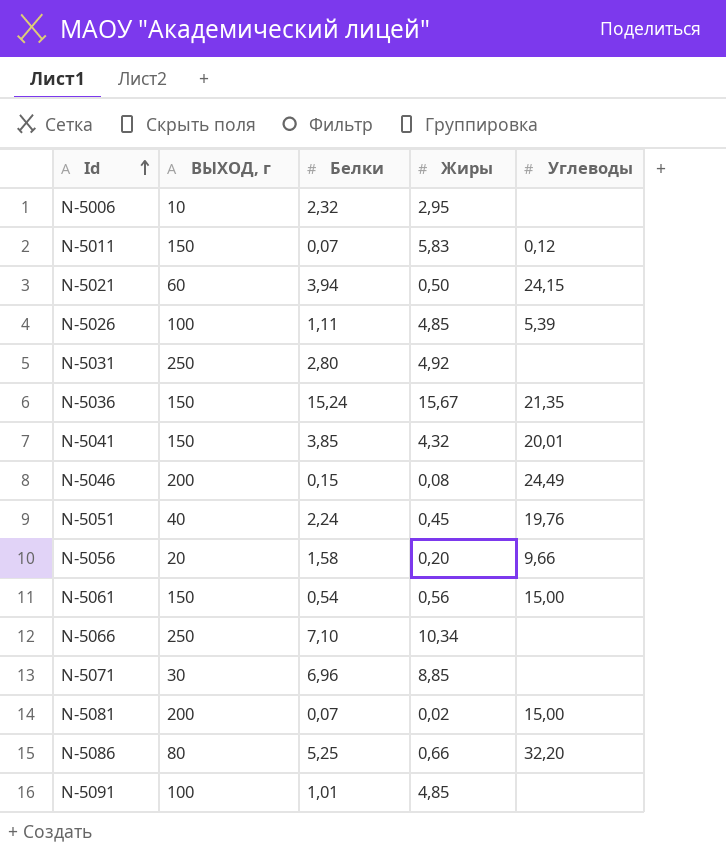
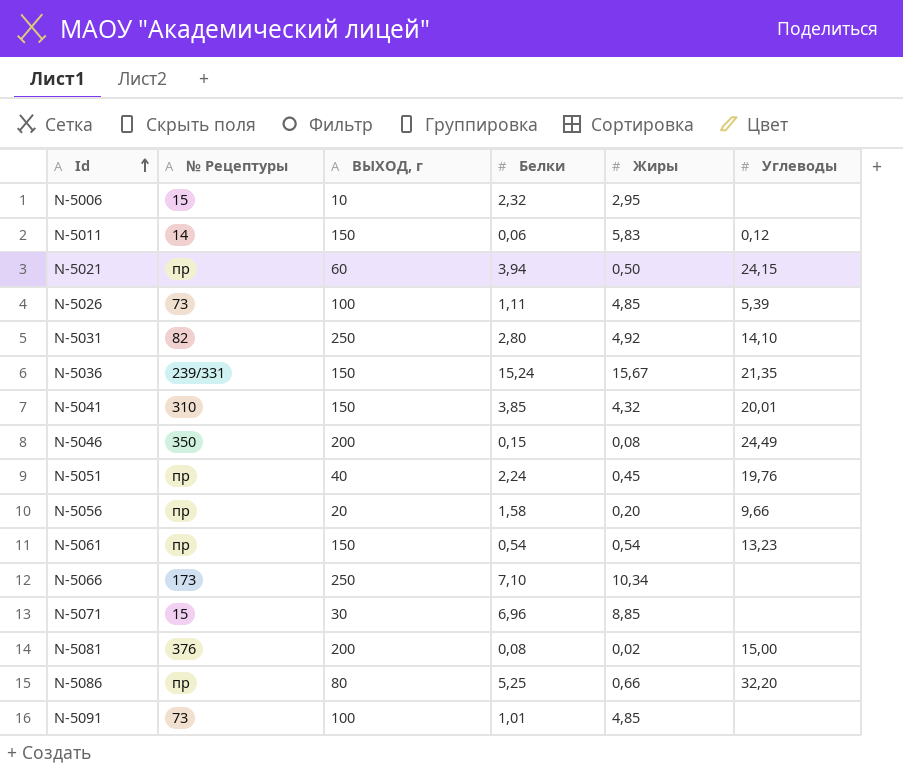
column № Рецептуры | position: none -> 2
N-5011 | Белки: 0,07 -> 0,06
N-5031 | Углеводы: none -> 14,10
N-5061 | Жиры: 0,56 -> 0,54
N-5061 | Углеводы: 15,00 -> 13,23
N-5081 | Белки: 0,07 -> 0,08

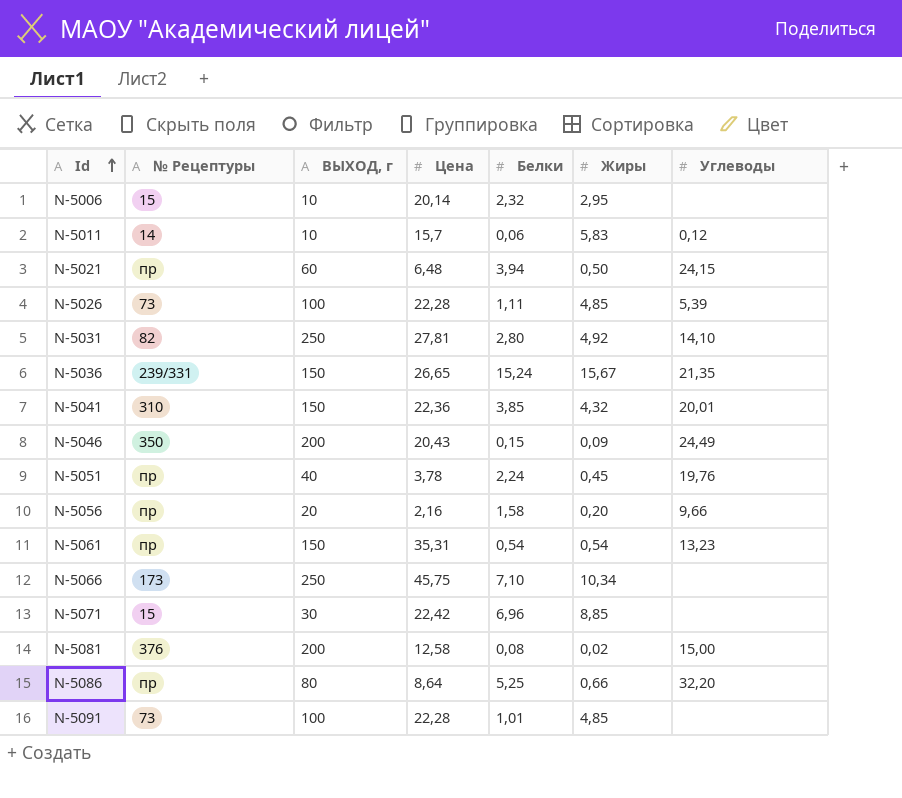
column Цена | position: none -> 4
N-5011 | ВЫХОД, г: 150 -> 10
N-5046 | Жиры: 0,08 -> 0,09

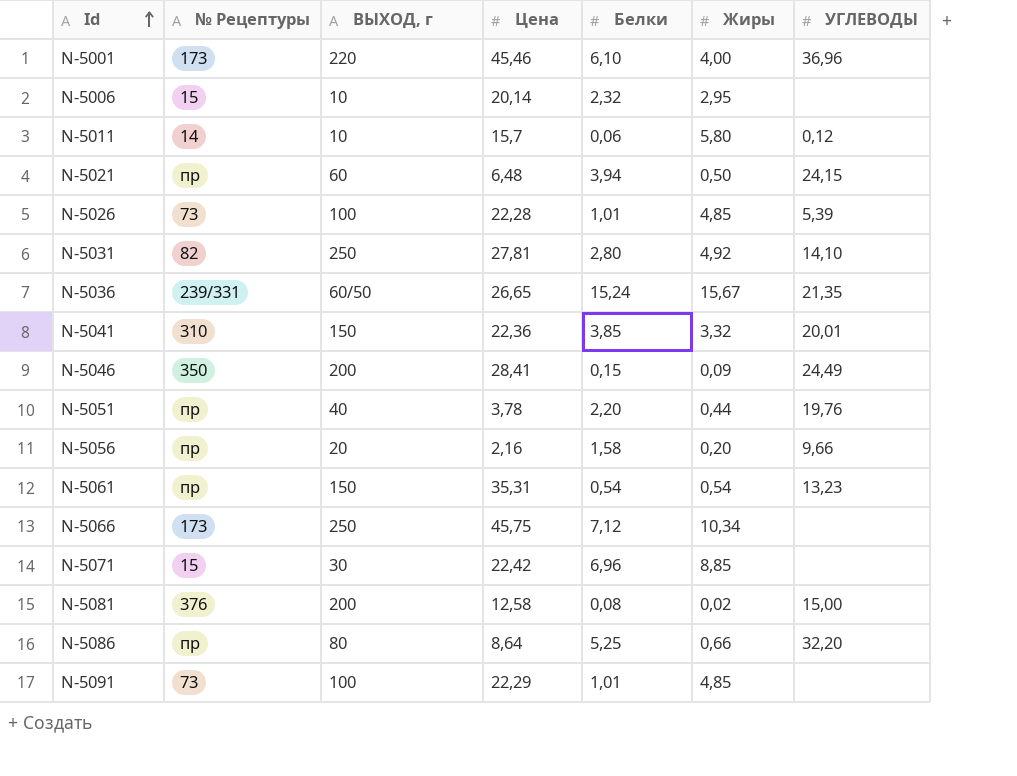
column name: Углеводы -> УГЛЕВОДЫ
row N-5001: none -> 173 | 220 | 45,46 | 6,10 | 4,00 | 36,96
N-5011 | Жиры: 5,83 -> 5,80
N-5026 | Белки: 1,11 -> 1,01
N-5036 | ВЫХОД, г: 150 -> 60/50
N-5041 | Жиры: 4,32 -> 3,32
N-5046 | Цена: 20,43 -> 28,41
N-5051 | Белки: 2,24 -> 2,20
N-5051 | Жиры: 0,45 -> 0,44
N-5066 | Белки: 7,10 -> 7,12
N-5091 | Цена: 22,28 -> 22,29

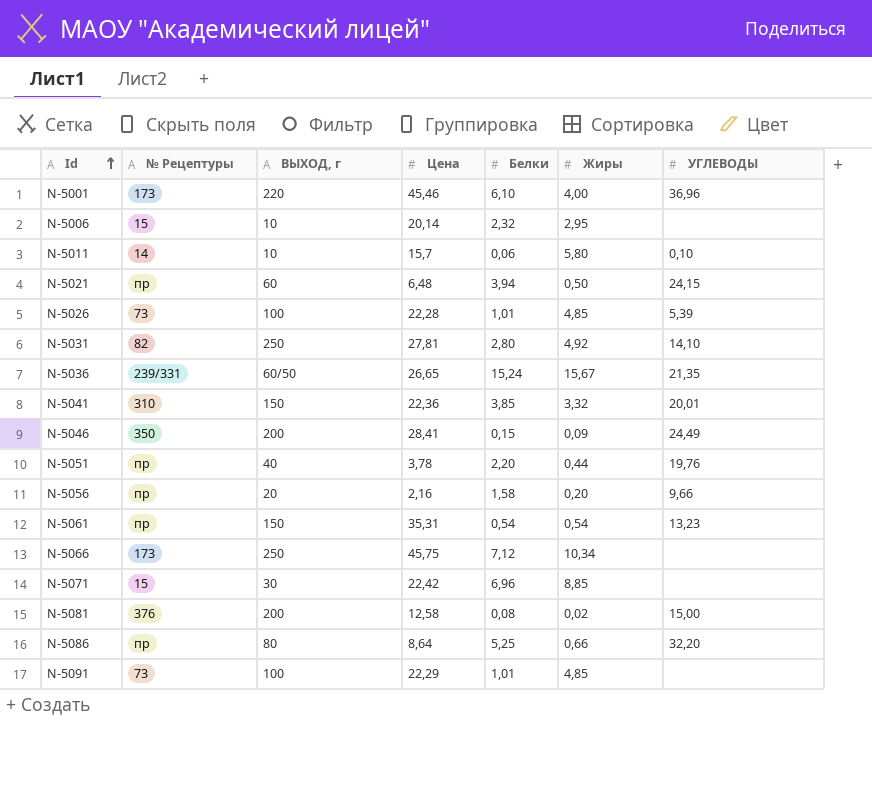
N-5011 | УГЛЕВОДЫ: 0,12 -> 0,10

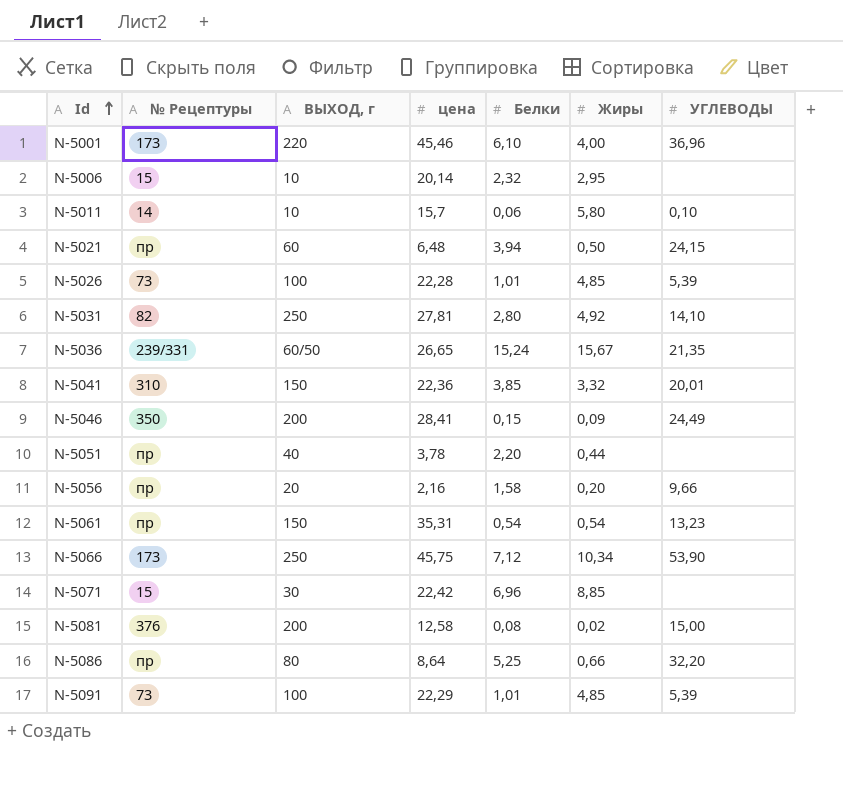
column name: Цена -> цена
N-5051 | УГЛЕВОДЫ: 19,76 -> none
N-5066 | УГЛЕВОДЫ: none -> 53,90
N-5091 | УГЛЕВОДЫ: none -> 5,39

